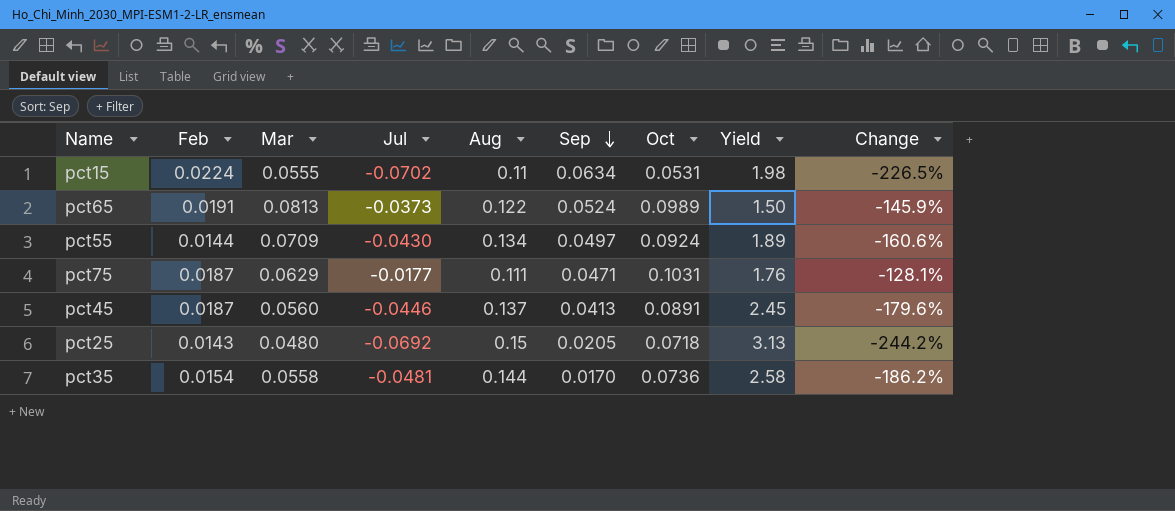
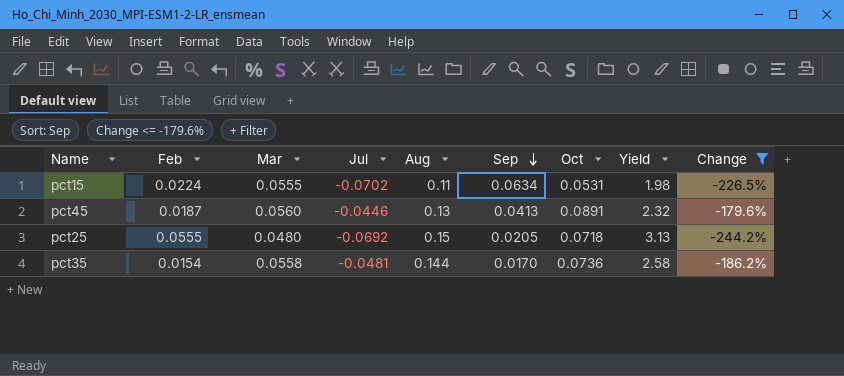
filter: none -> Change <= -179.6%
pct45 | Aug: 0.137 -> 0.13
pct45 | Yield: 2.45 -> 2.32
pct25 | Feb: 0.0143 -> 0.0555

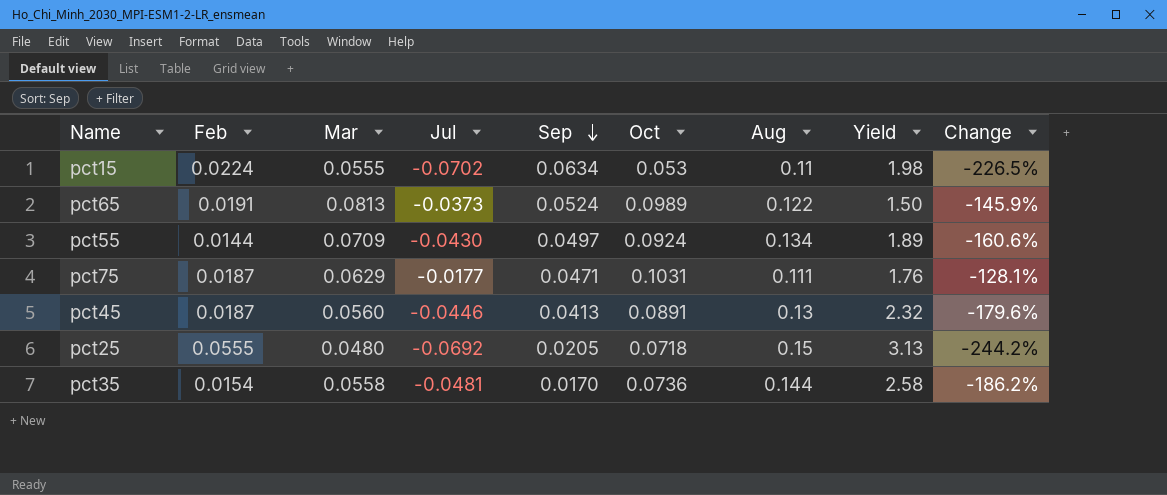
filter: Change <= -179.6% -> none
column Aug | position: 5 -> 7
pct15 | Oct: 0.0531 -> 0.053

